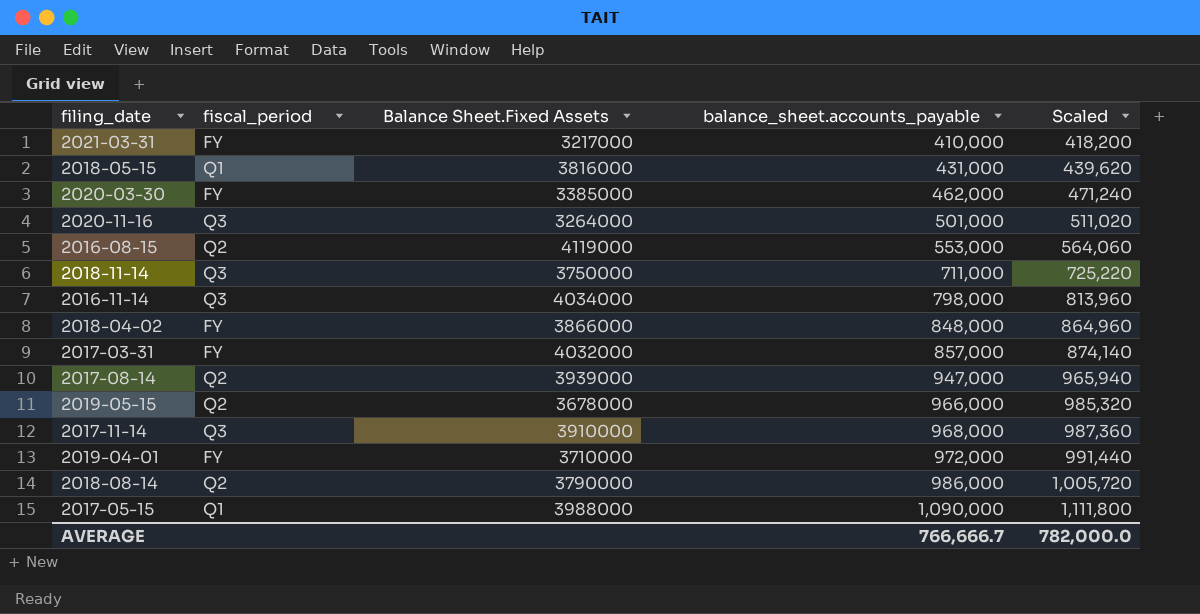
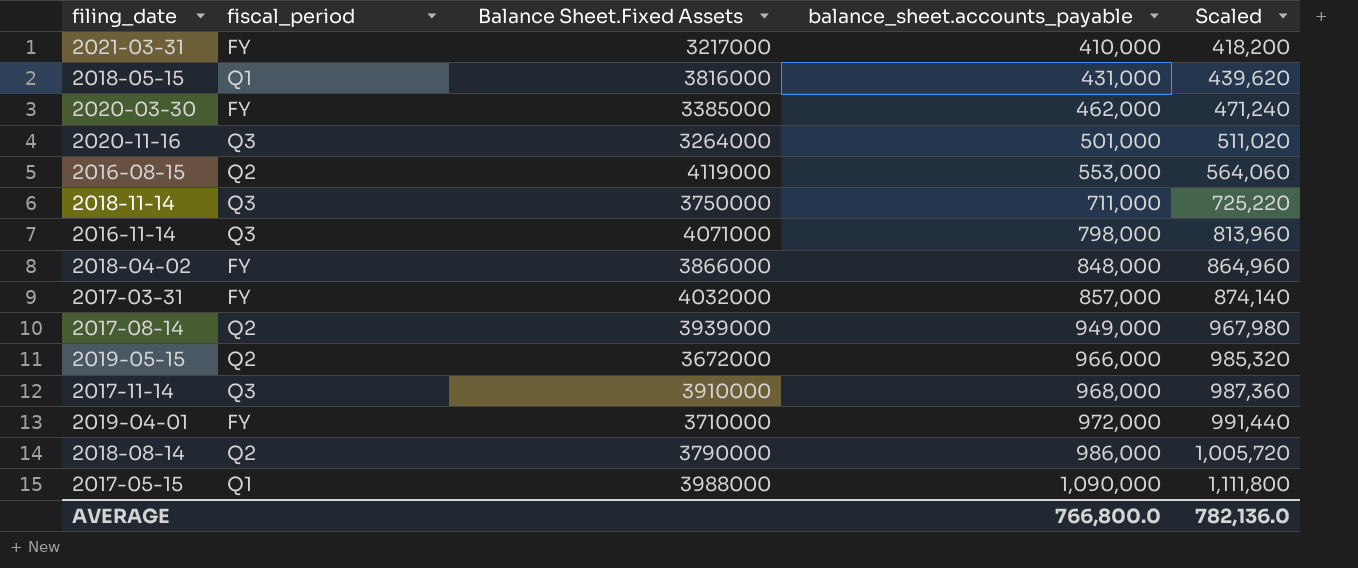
2016-11-14 | Balance Sheet.Fixed Assets: 4034000 -> 4071000
2017-08-14 | balance_sheet.accounts_payable: 947,000 -> 949,000
2017-08-14 | Scaled: 965,940 -> 967,980
2019-05-15 | Balance Sheet.Fixed Assets: 3678000 -> 3672000
AVERAGE | balance_sheet.accounts_payable: 766,666.7 -> 766,800.0
AVERAGE | Scaled: 782,000.0 -> 782,136.0

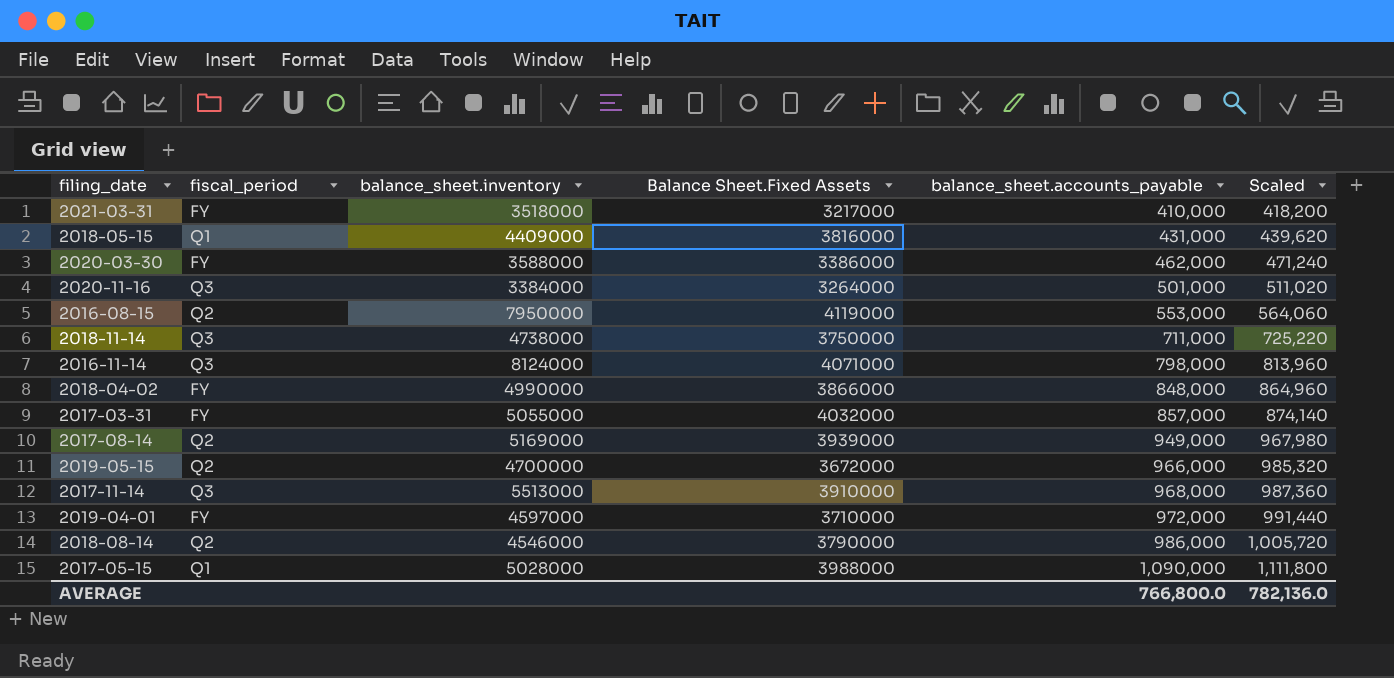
column balance_sheet.inventory | position: none -> 3
2020-03-30 | Balance Sheet.Fixed Assets: 3385000 -> 3386000

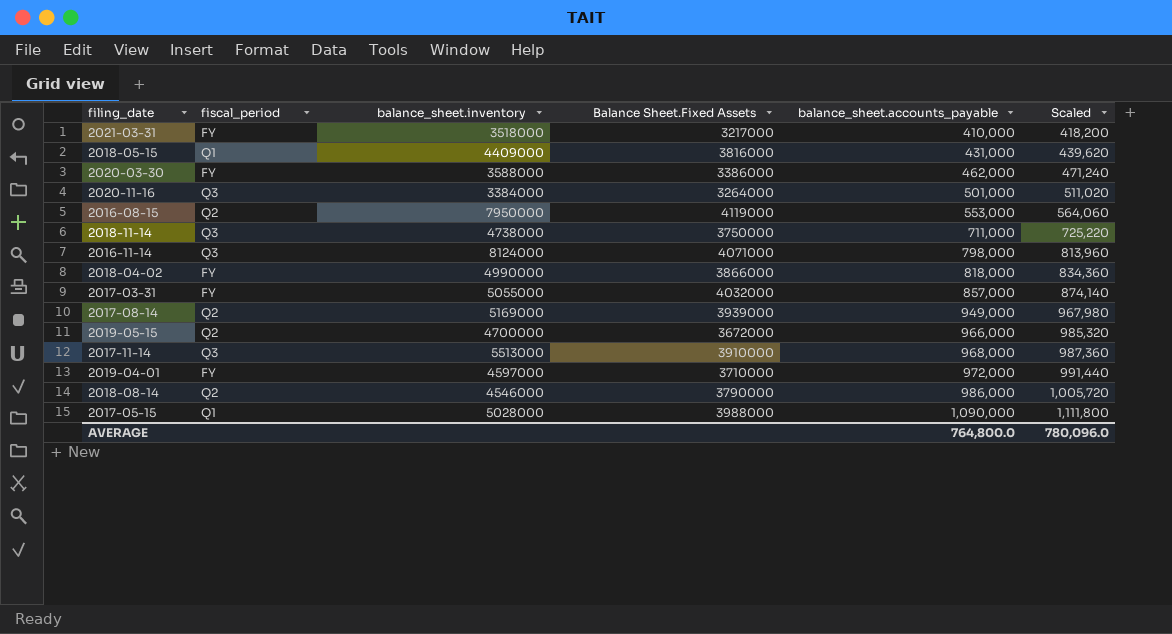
2018-04-02 | balance_sheet.accounts_payable: 848,000 -> 818,000
2018-04-02 | Scaled: 864,960 -> 834,360
AVERAGE | balance_sheet.accounts_payable: 766,800.0 -> 764,800.0
AVERAGE | Scaled: 782,136.0 -> 780,096.0

